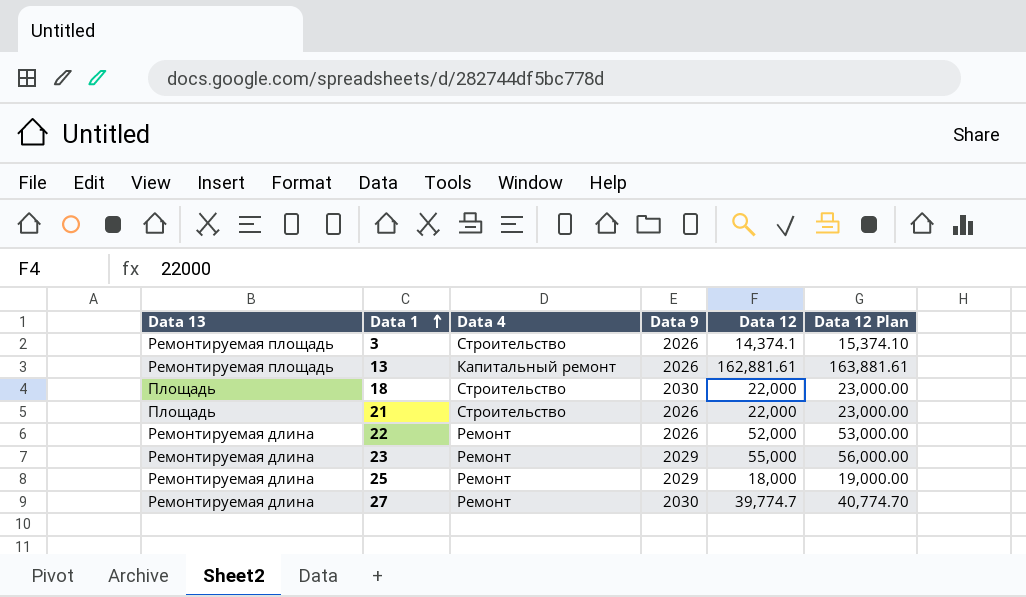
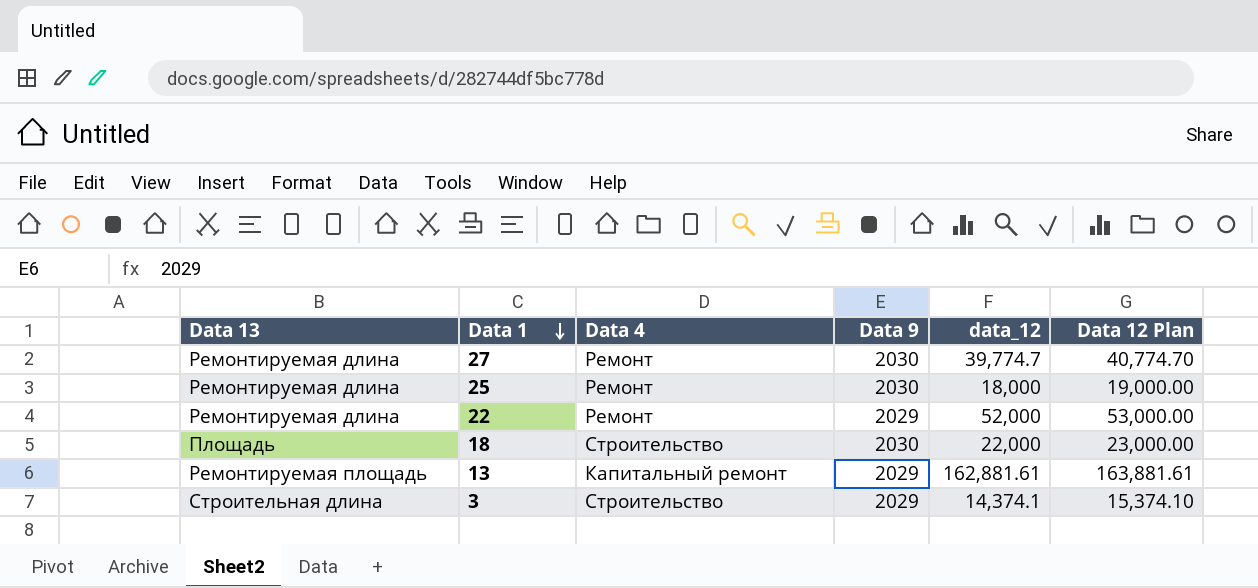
row order: Data 1 ascending -> Data 1 descending
column name: Data 12 -> data_12
row 21: Площадь | Строительство | 2026 | 22,000 | 23,000.00 -> none
row 23: Ремонтируемая длина | Ремонт | 2029 | 55,000 | 56,000.00 -> none
25 | Data 9: 2029 -> 2030
22 | Data 9: 2026 -> 2029
13 | Data 9: 2026 -> 2029
3 | Data 13: Ремонтируемая площадь -> Строительная длина
3 | Data 9: 2026 -> 2029

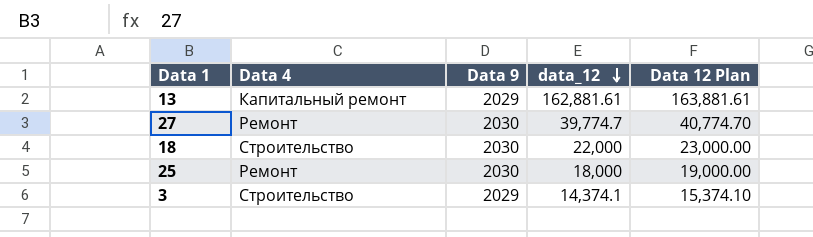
row order: Data 1 descending -> data_12 descending
column Data 13 | position: 1 -> none
row 22: Ремонтируемая длина | Ремонт | 2029 | 52,000 | 53,000.00 -> none

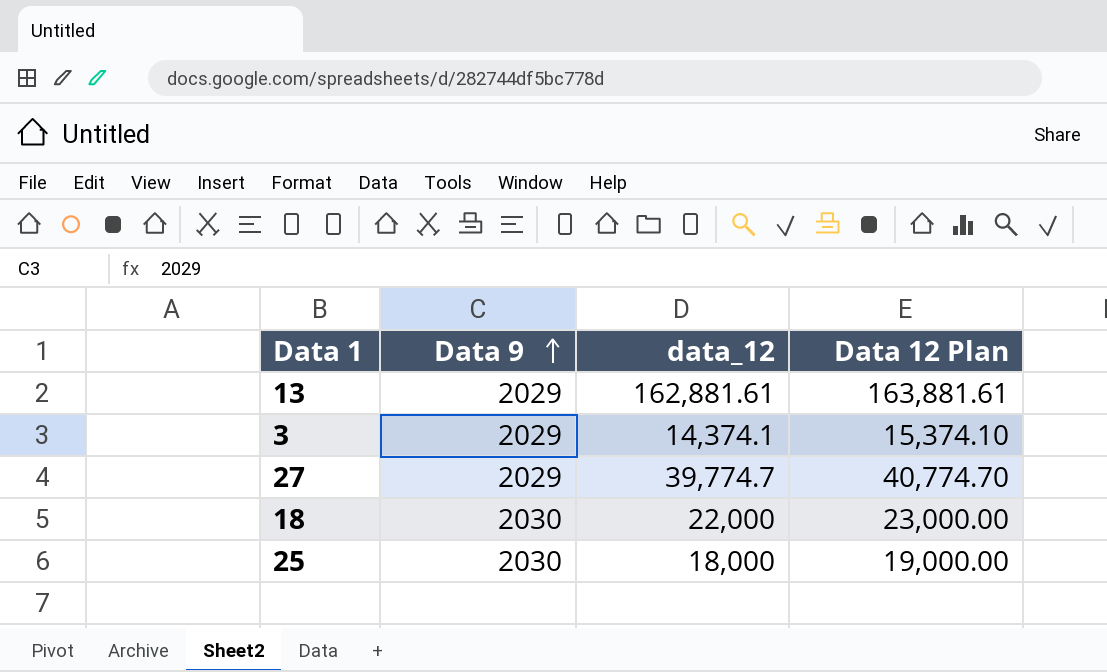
row order: data_12 descending -> Data 9 ascending
column Data 4 | position: 2 -> none
27 | Data 9: 2030 -> 2029

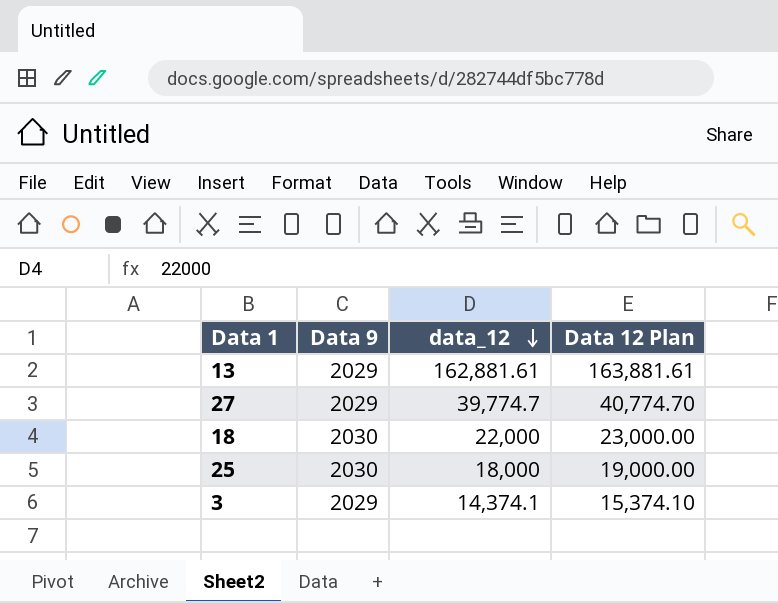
row order: Data 9 ascending -> data_12 descending

